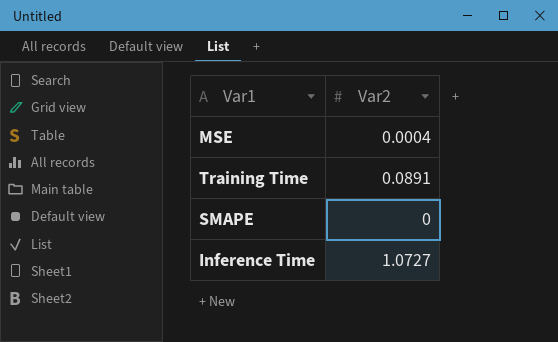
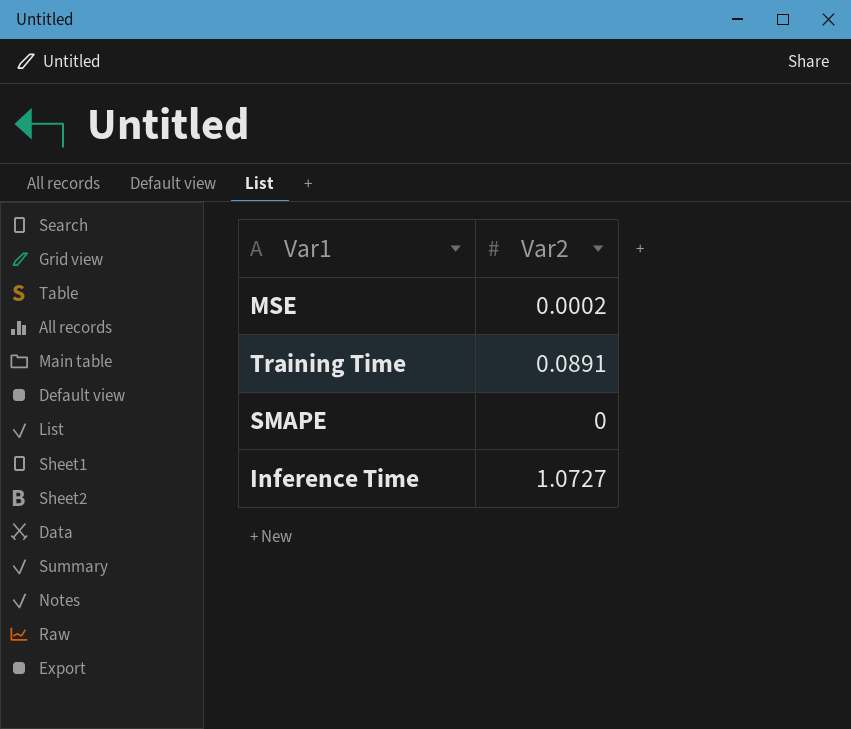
MSE | Var2: 0.0004 -> 0.0002

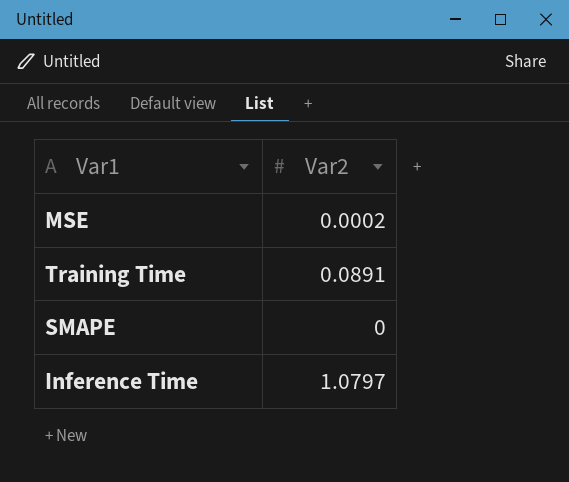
Inference Time | Var2: 1.0727 -> 1.0797

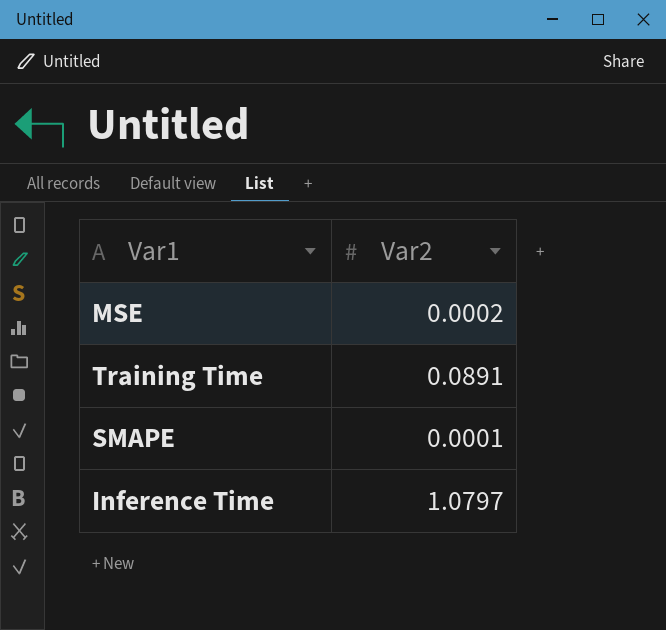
SMAPE | Var2: 0 -> 0.0001

